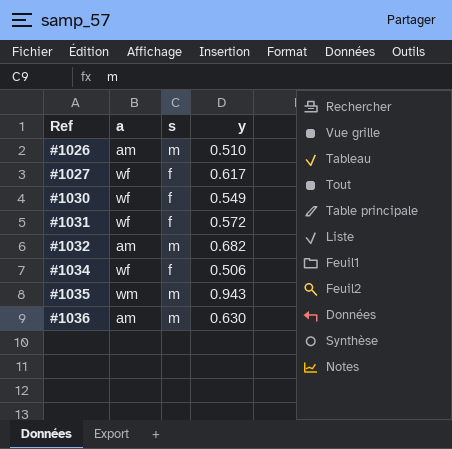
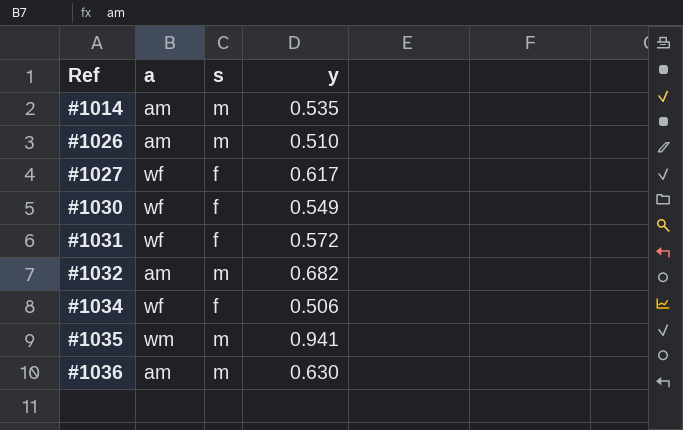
row #1014: none -> am | m | 0.535
#1035 | y: 0.943 -> 0.941

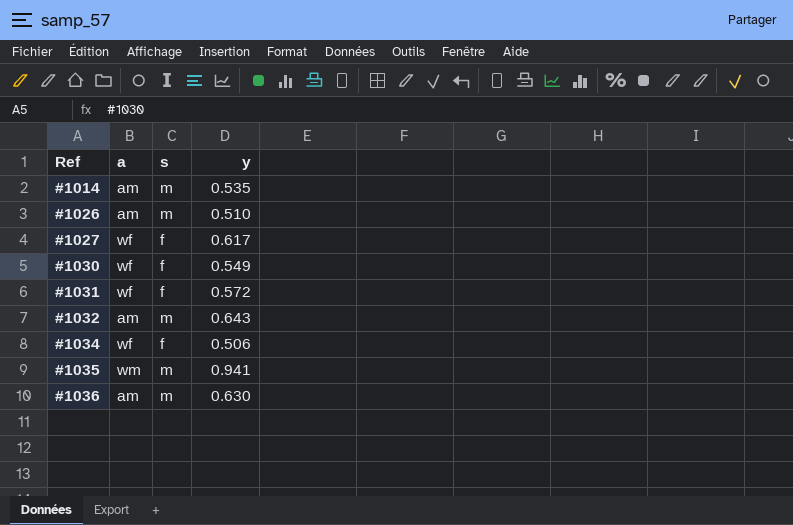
#1032 | y: 0.682 -> 0.643

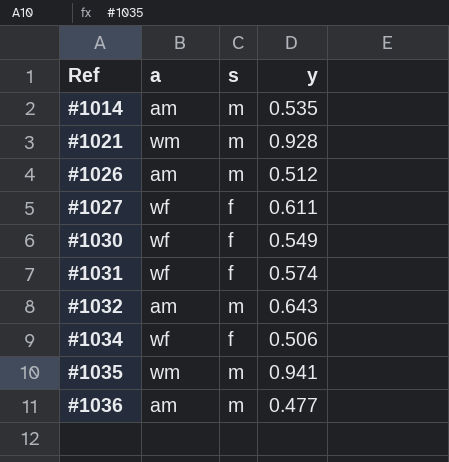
row #1021: none -> wm | m | 0.928
#1026 | y: 0.510 -> 0.512
#1027 | y: 0.617 -> 0.611
#1031 | y: 0.572 -> 0.574
#1036 | y: 0.630 -> 0.477

